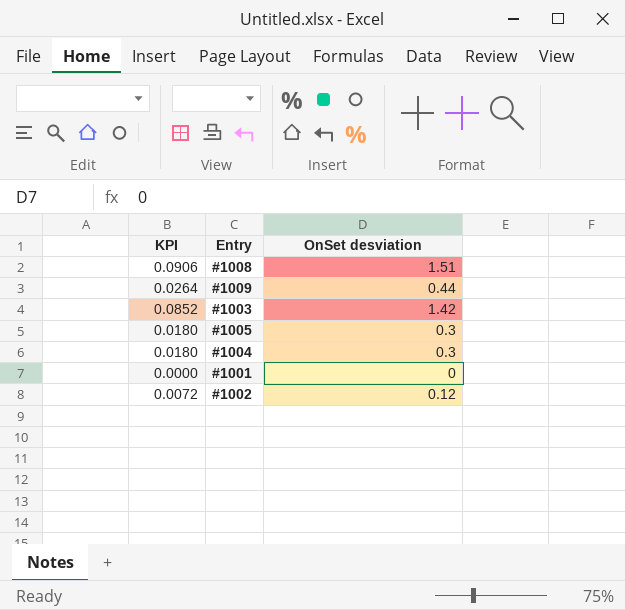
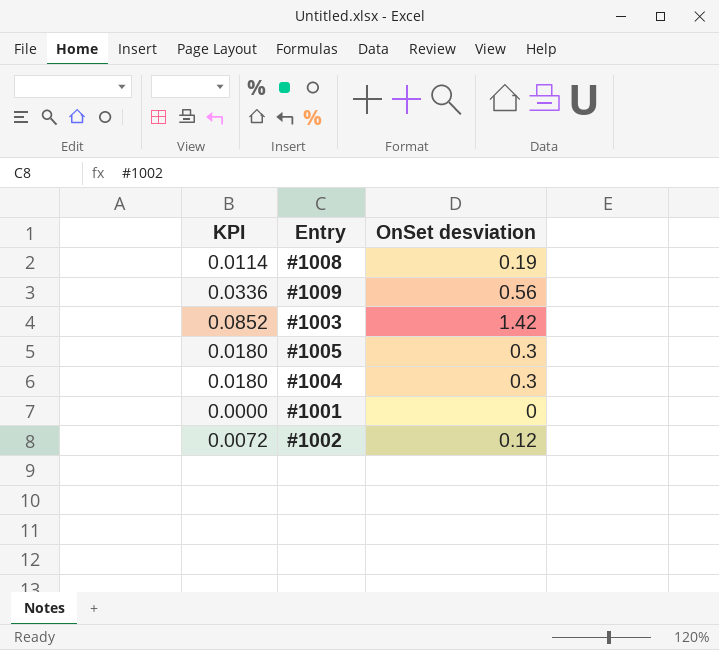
#1008 | KPI: 0.0906 -> 0.0114
#1008 | OnSet desviation: 1.51 -> 0.19
#1009 | KPI: 0.0264 -> 0.0336
#1009 | OnSet desviation: 0.44 -> 0.56

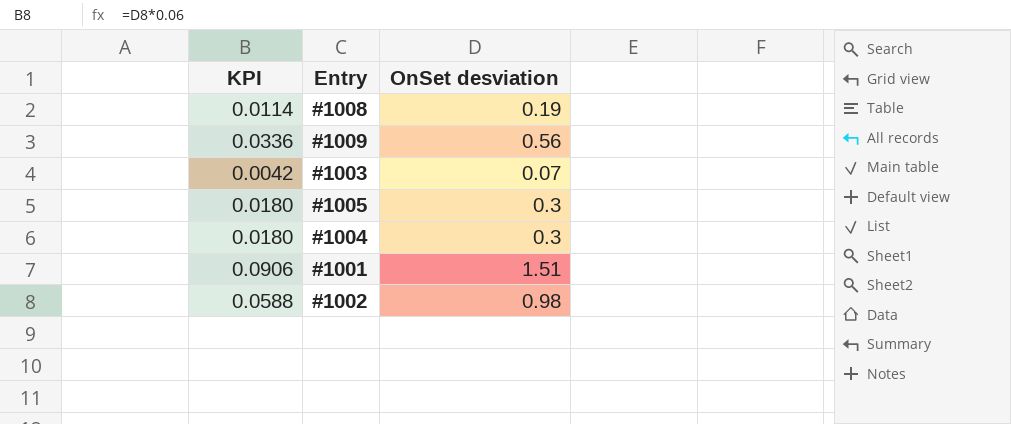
#1003 | KPI: 0.0852 -> 0.0042
#1003 | OnSet desviation: 1.42 -> 0.07
#1001 | KPI: 0.0000 -> 0.0906
#1001 | OnSet desviation: 0 -> 1.51
#1002 | KPI: 0.0072 -> 0.0588
#1002 | OnSet desviation: 0.12 -> 0.98

